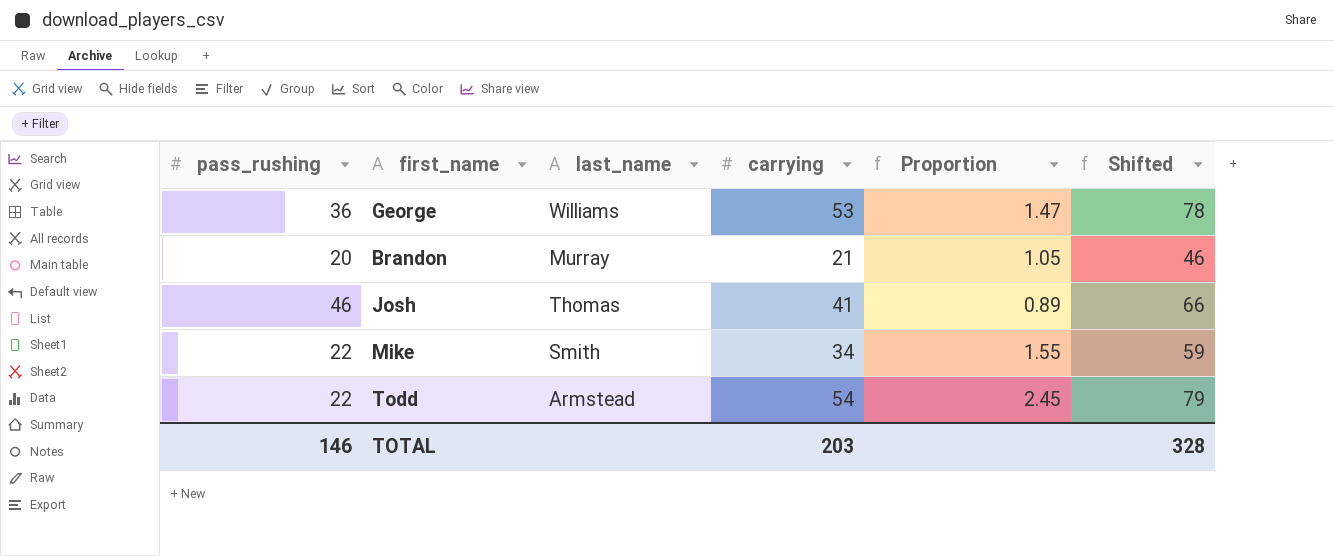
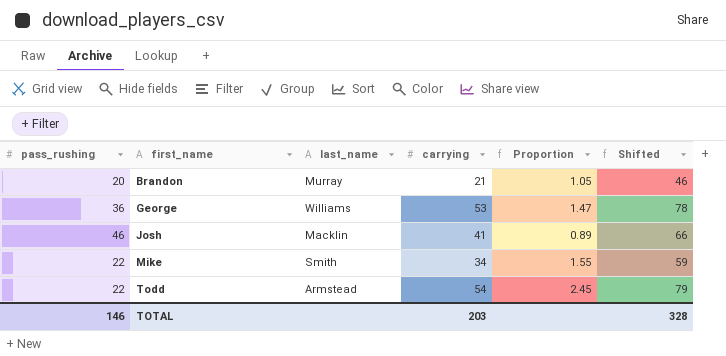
row order: none -> first_name ascending
Josh | last_name: Thomas -> Macklin

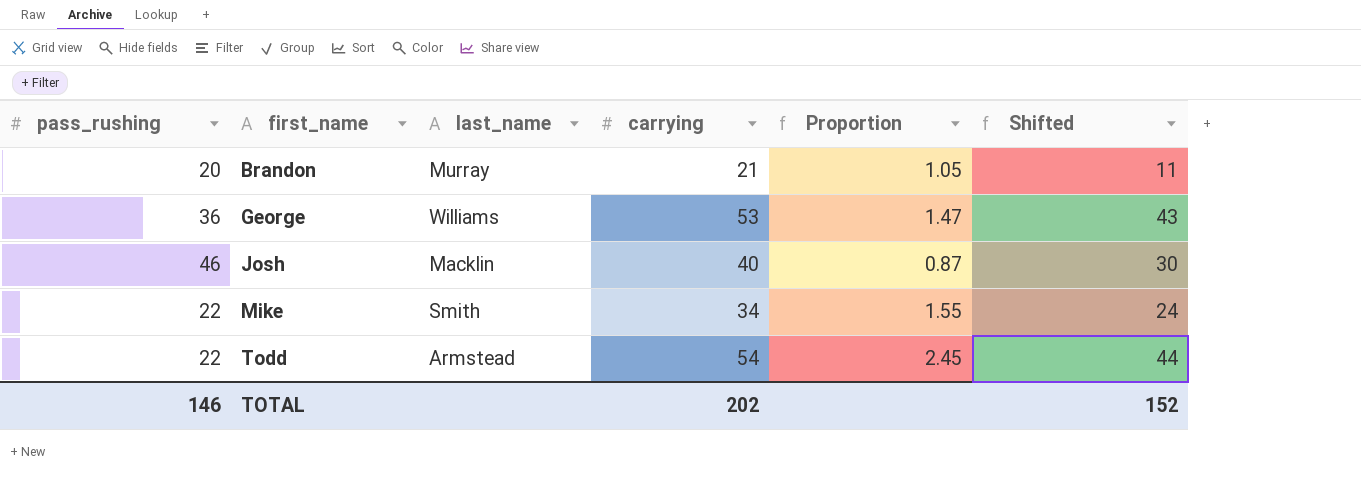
column Shifted | formula: [carrying] + 25 -> [carrying] - 10
Josh | carrying: 41 -> 40
Josh | Proportion: 0.89 -> 0.87
TOTAL | carrying: 203 -> 202
TOTAL | Shifted: 328 -> 152

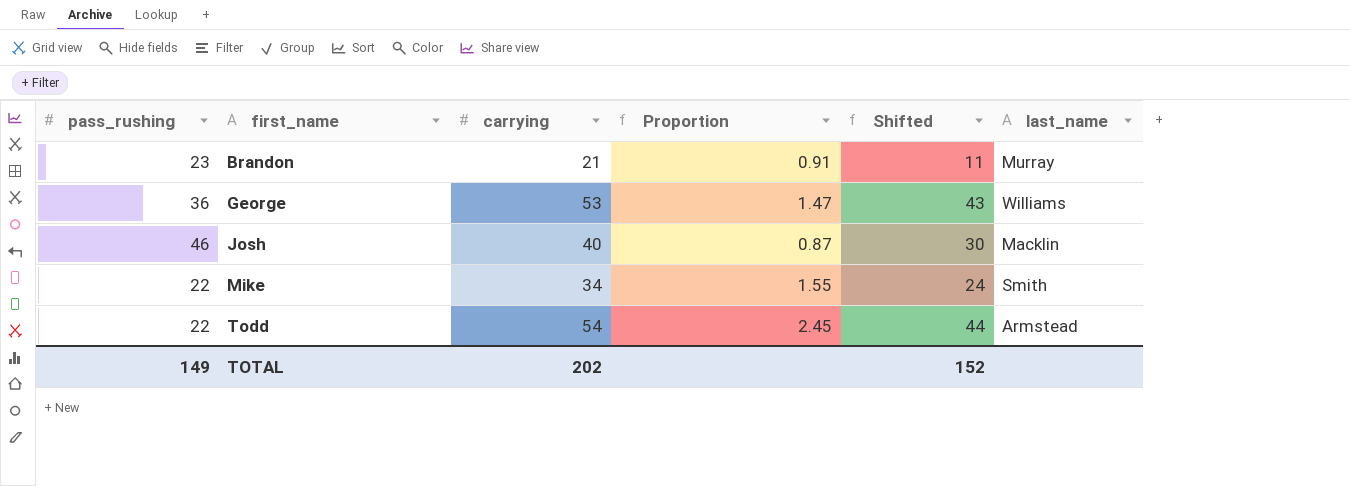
column last_name | position: 3 -> 6
Brandon | pass_rushing: 20 -> 23
Brandon | Proportion: 1.05 -> 0.91
TOTAL | pass_rushing: 146 -> 149

